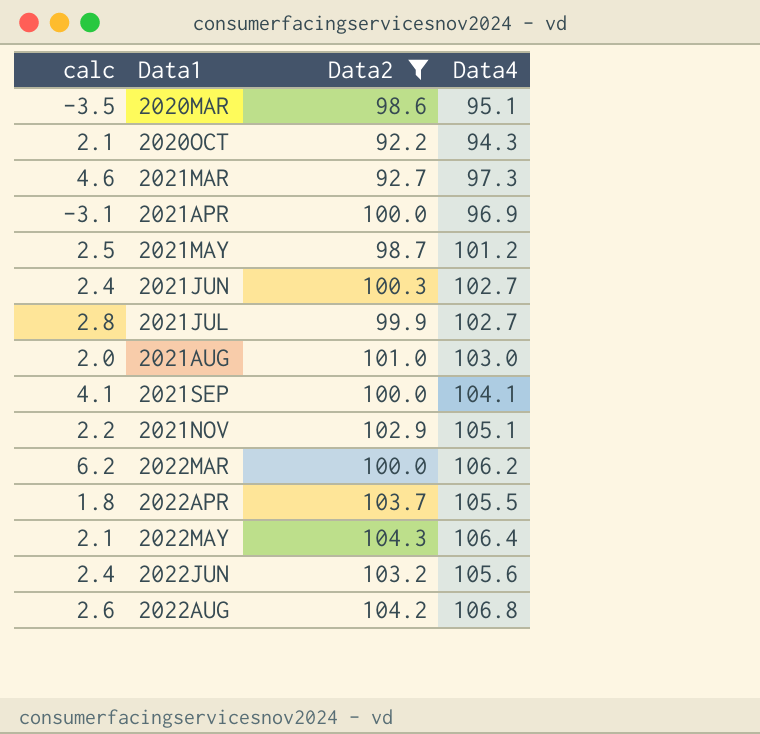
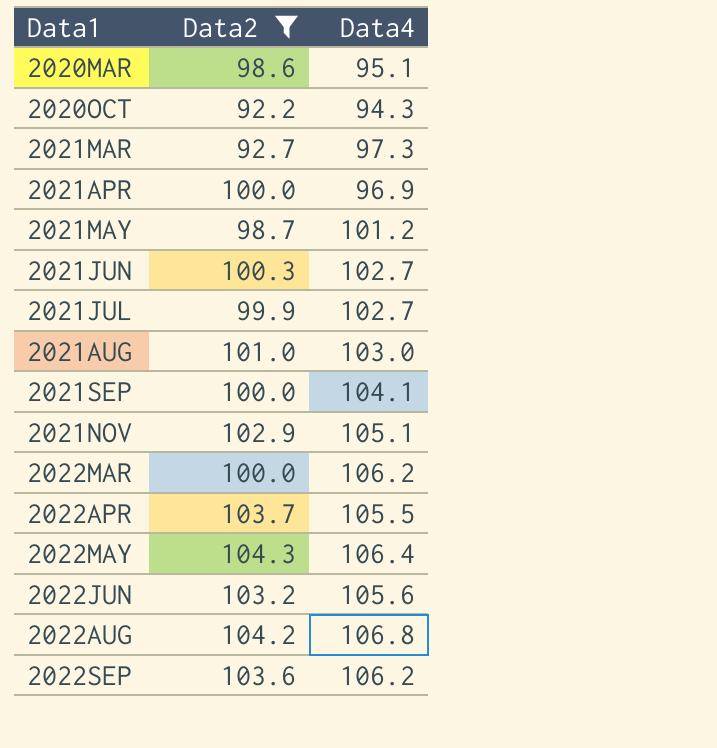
column calc | formula: [Data4] - [Data2] -> none
row 2022SEP: none -> 103.6 | 106.2

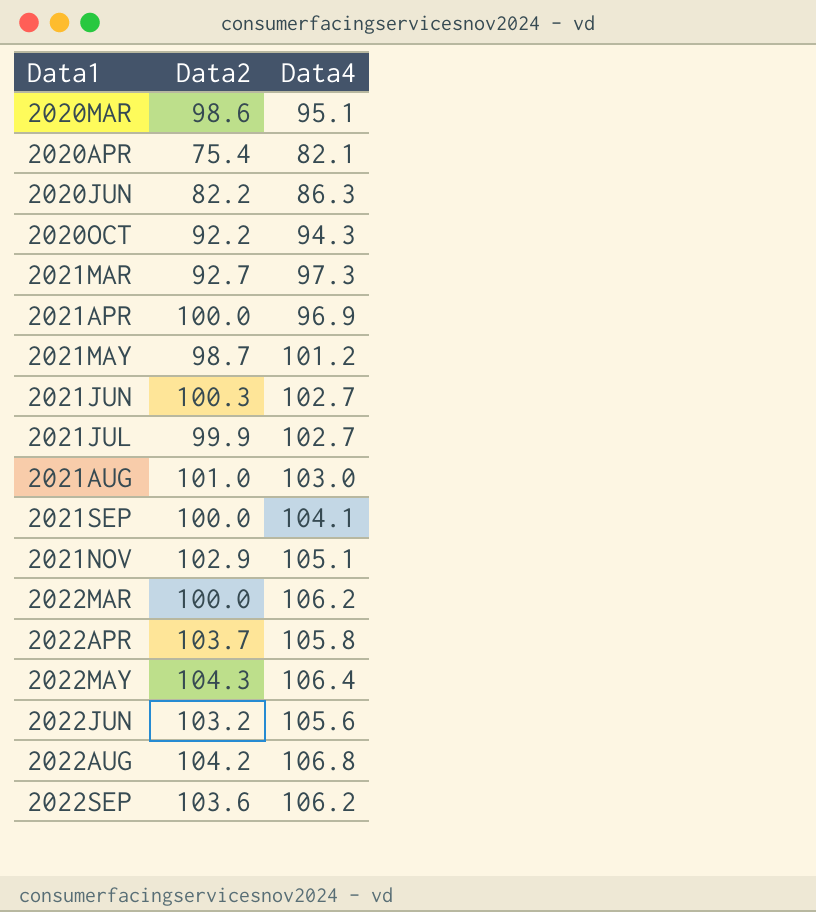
filter: Data2 >= 92.2 -> none
2022APR | Data4: 105.5 -> 105.8

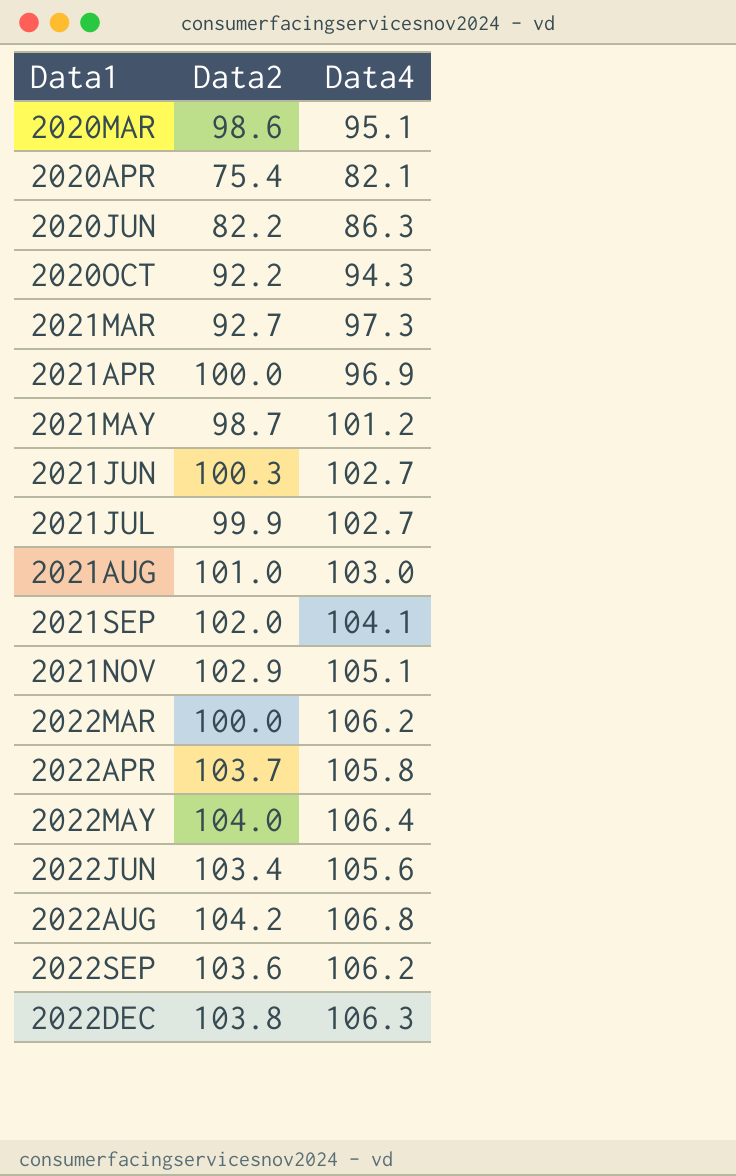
2021SEP | Data2: 100.0 -> 102.0
2022MAY | Data2: 104.3 -> 104.0
2022JUN | Data2: 103.2 -> 103.4
row 2022DEC: none -> 103.8 | 106.3

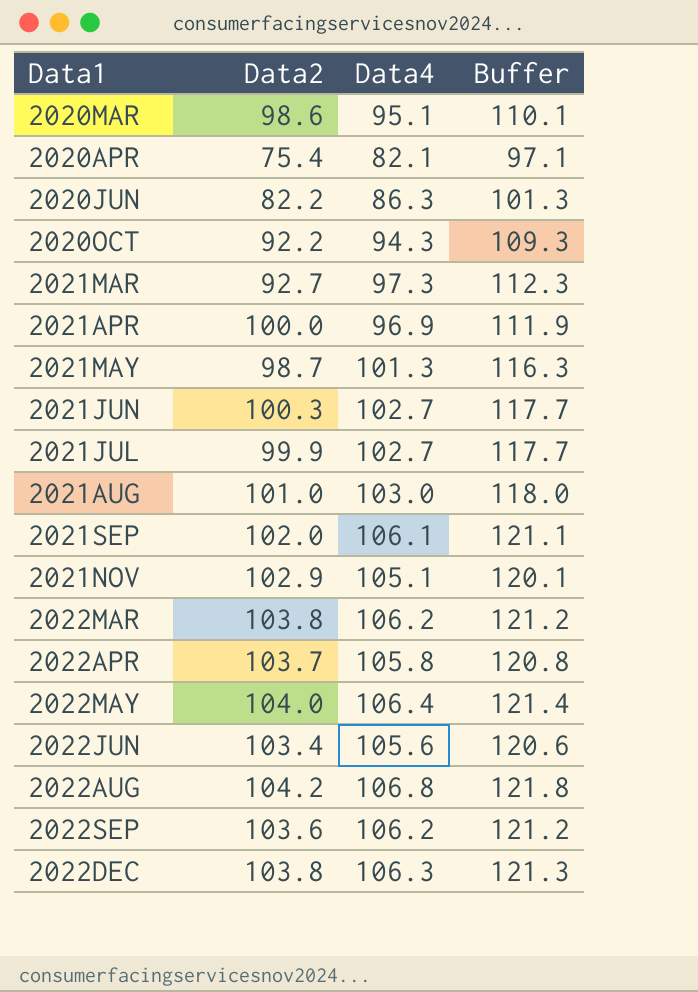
column Buffer | formula: none -> [Data4] + 15
2021MAY | Data4: 101.2 -> 101.3
2021SEP | Data4: 104.1 -> 106.1
2022MAR | Data2: 100.0 -> 103.8

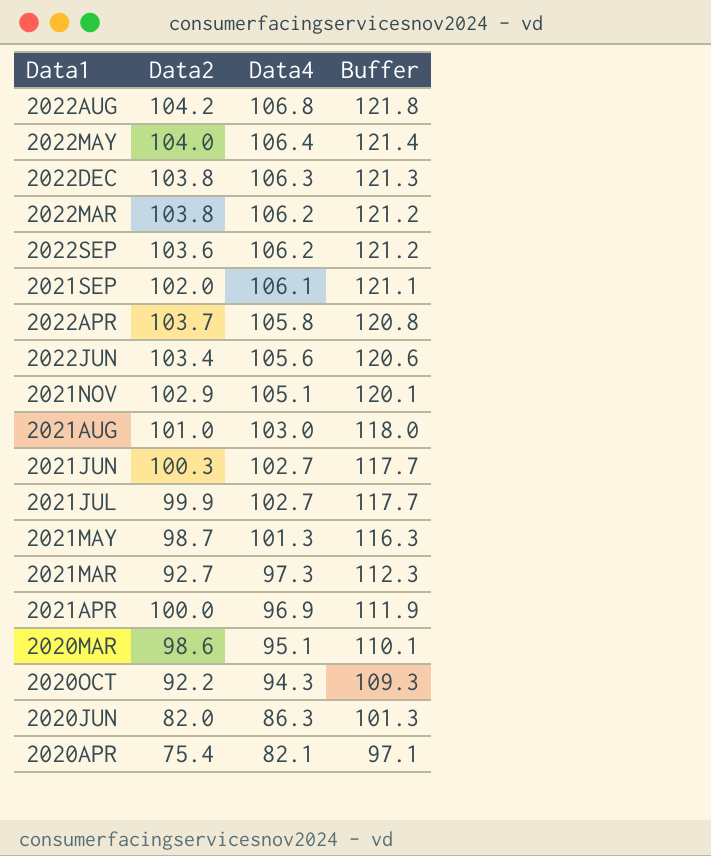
row order: Data1 ascending -> Data4 descending
2020JUN | Data2: 82.2 -> 82.0

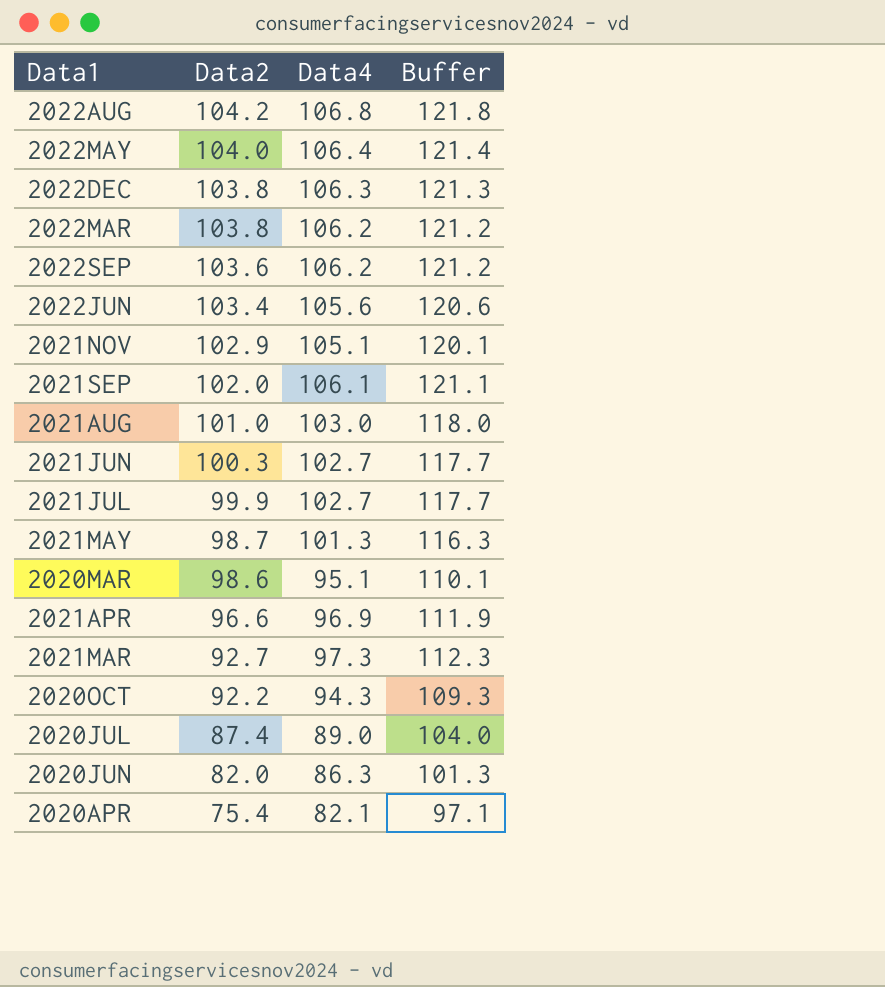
row order: Data4 descending -> Data2 descending
row 2022APR: 103.7 | 105.8 | 120.8 -> none
2021APR | Data2: 100.0 -> 96.6
row 2020JUL: none -> 87.4 | 89.0 | 104.0

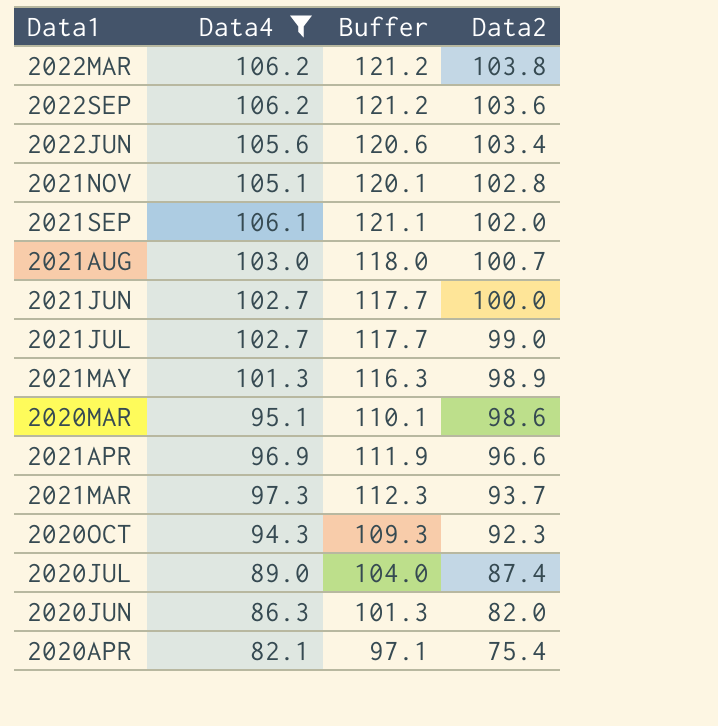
filter: none -> Data4 <= 106.2
column Data2 | position: 2 -> 4
2021NOV | Data2: 102.9 -> 102.8
2021AUG | Data2: 101.0 -> 100.7
2021JUN | Data2: 100.3 -> 100.0
2021JUL | Data2: 99.9 -> 99.0
2021MAY | Data2: 98.7 -> 98.9
2021MAR | Data2: 92.7 -> 93.7
2020OCT | Data2: 92.2 -> 92.3

